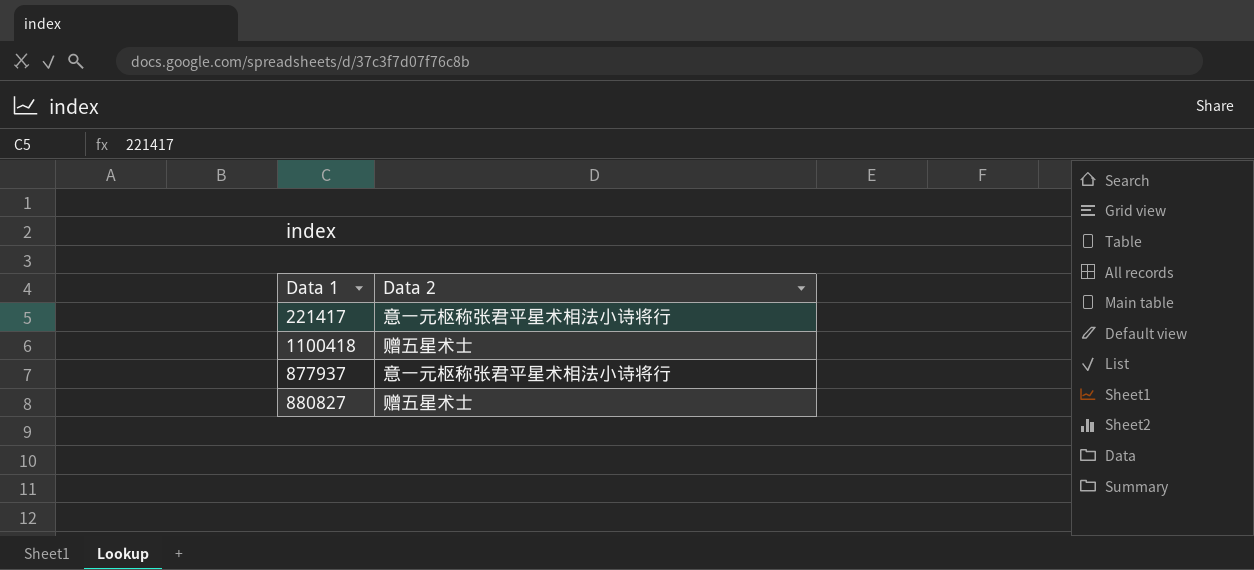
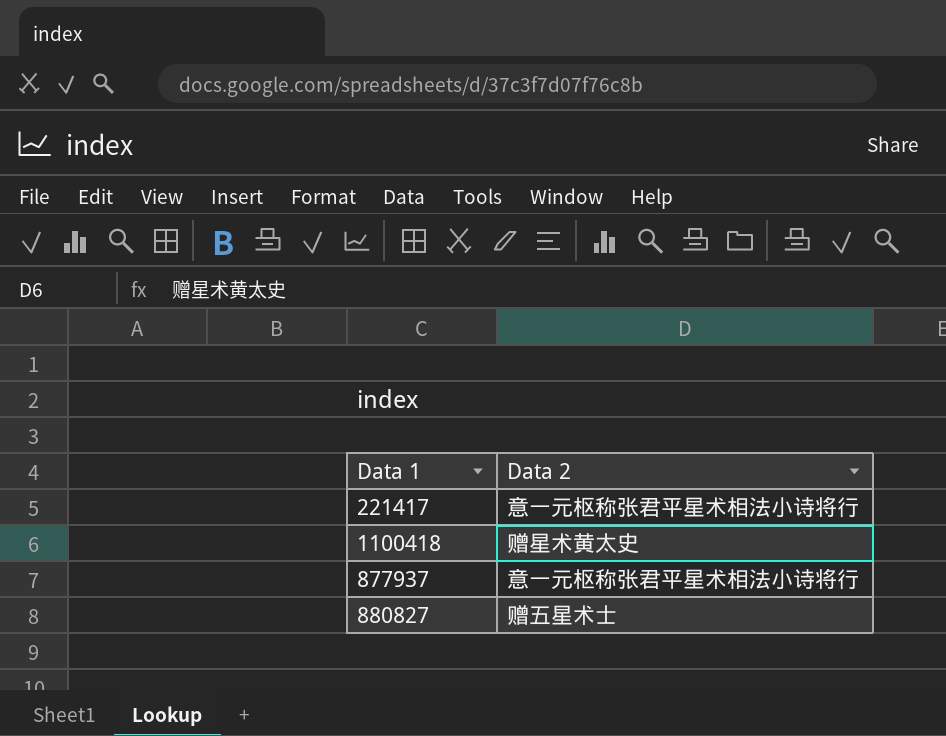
1100418 | Data 2: 赠五星术士 -> 赠星术黄太史

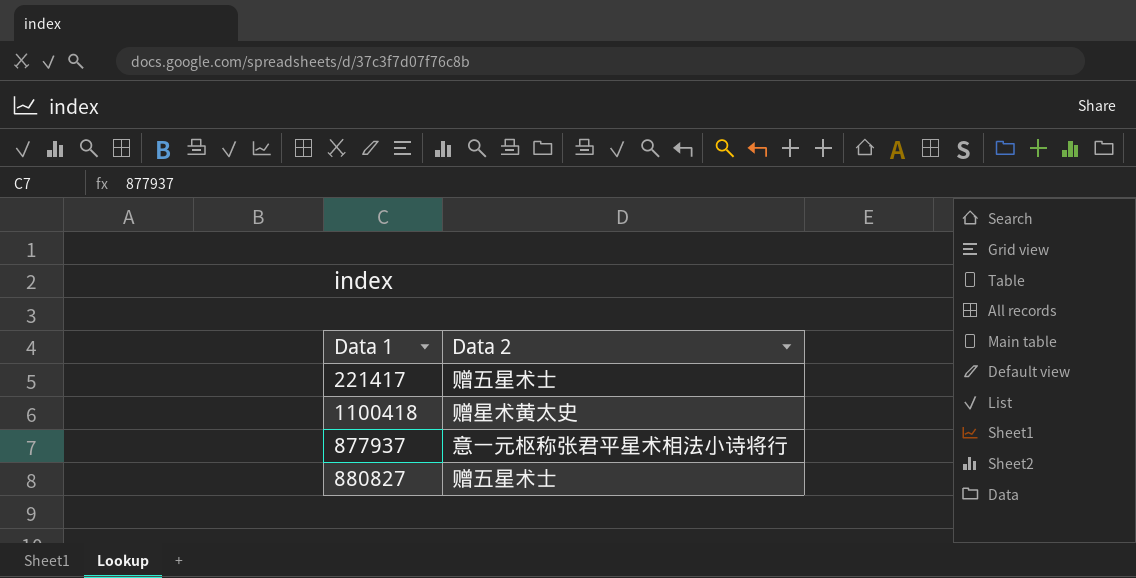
221417 | Data 2: 意一元枢称张君平星术相法小诗将行 -> 赠五星术士

